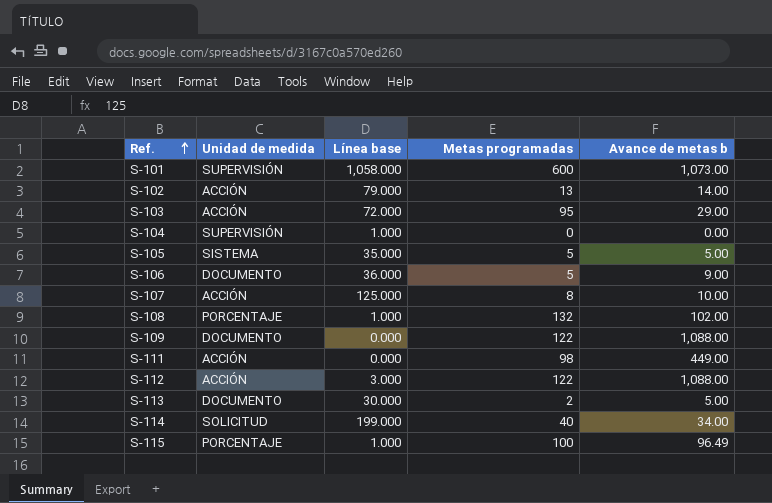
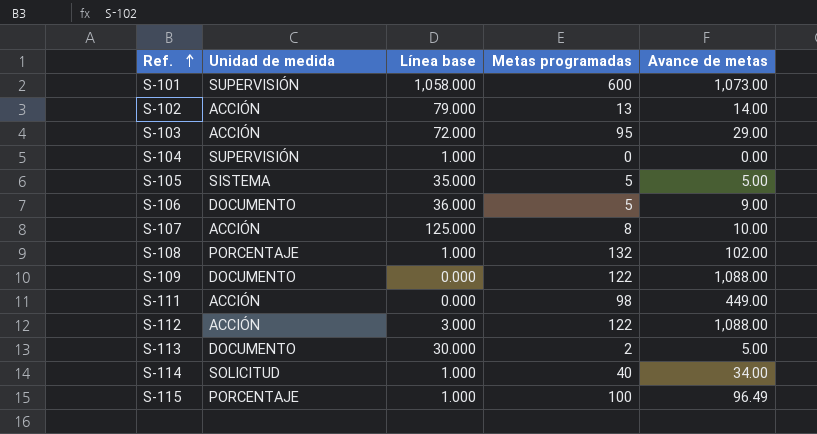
column name: Avance de metas b -> Avance de metas
S-114 | Línea base: 199.000 -> 1.000

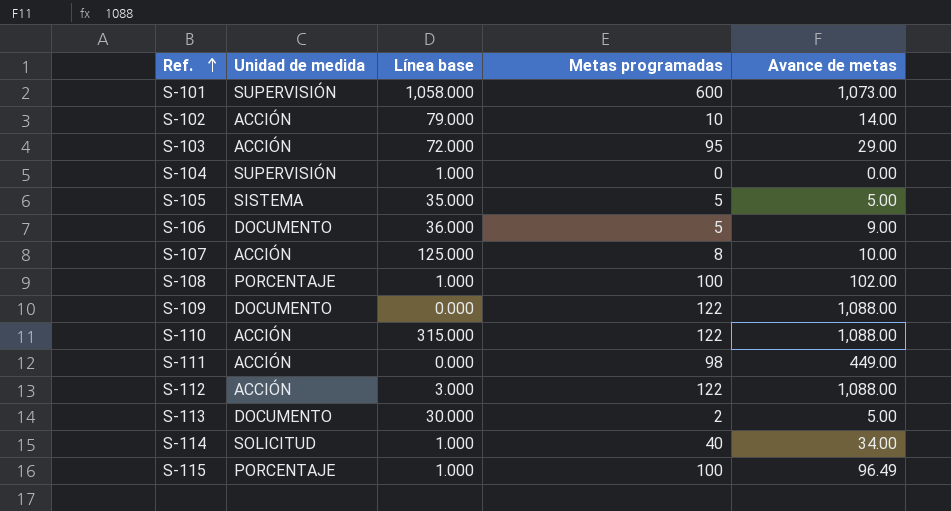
S-102 | Metas programadas: 13 -> 10
S-108 | Metas programadas: 132 -> 100
row S-110: none -> ACCIÓN | 315.000 | 122 | 1,088.00

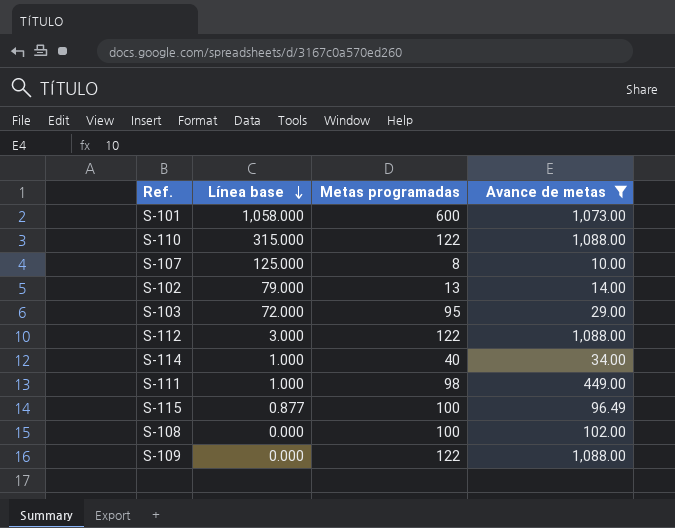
filter: none -> Avance de metas >= 10.00
row order: Ref. ascending -> Línea base descending
column Unidad de medida | position: 2 -> none
S-102 | Metas programadas: 10 -> 13
S-111 | Línea base: 0.000 -> 1.000
S-115 | Línea base: 1.000 -> 0.877
S-108 | Línea base: 1.000 -> 0.000

